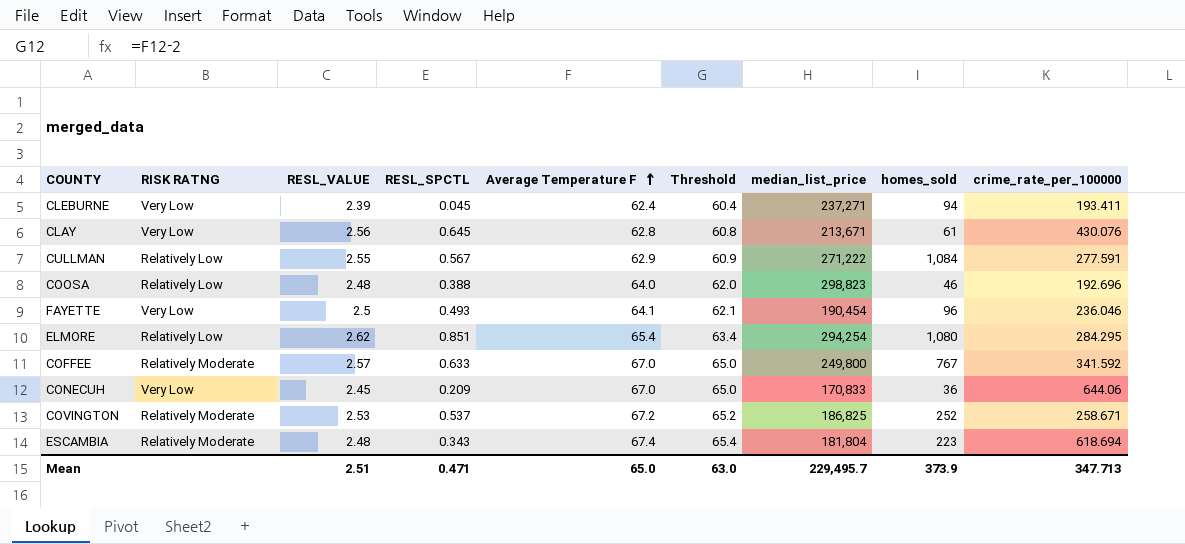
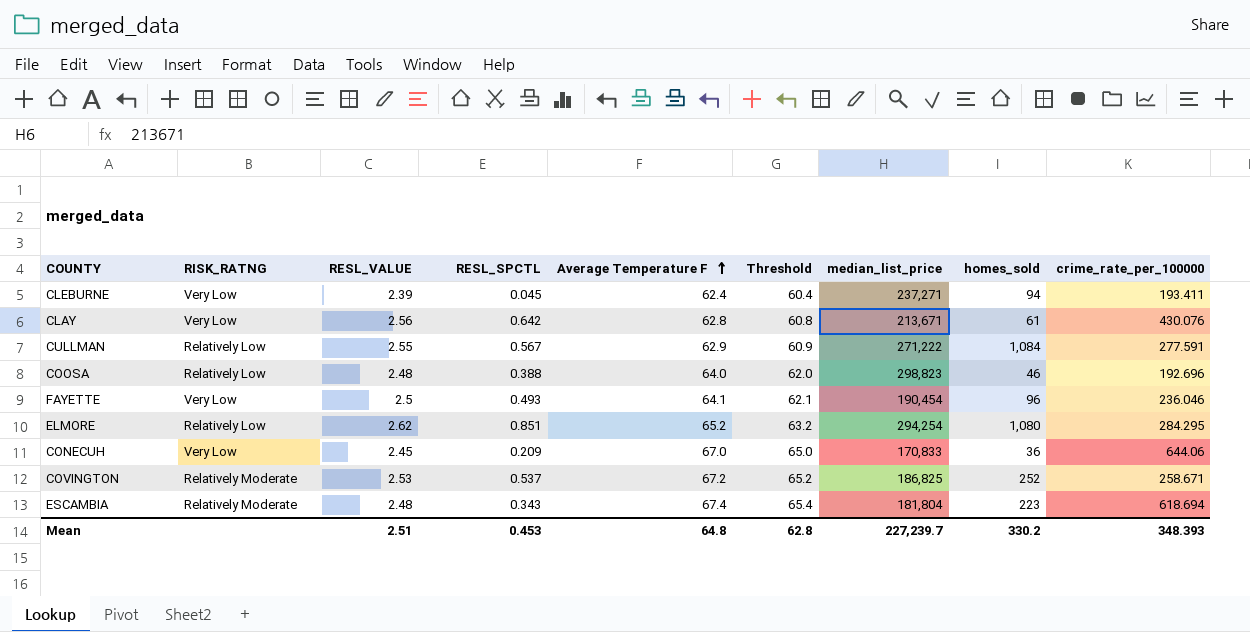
column name: RISK RATNG -> RISK_RATNG
row COFFEE: Relatively Moderate | 2.57 | 0.633 | 67.0 | 65.0 | 249,800 | 767 | 341.592 -> none
CLAY | RESL_SPCTL: 0.645 -> 0.642
ELMORE | Average Temperature F: 65.4 -> 65.2
ELMORE | Threshold: 63.4 -> 63.2
Mean | RESL_SPCTL: 0.471 -> 0.453
Mean | Average Temperature F: 65.0 -> 64.8
Mean | Threshold: 63.0 -> 62.8
Mean | median_list_price: 229,495.7 -> 227,239.7
Mean | homes_sold: 373.9 -> 330.2
Mean | crime_rate_per_100000: 347.713 -> 348.393

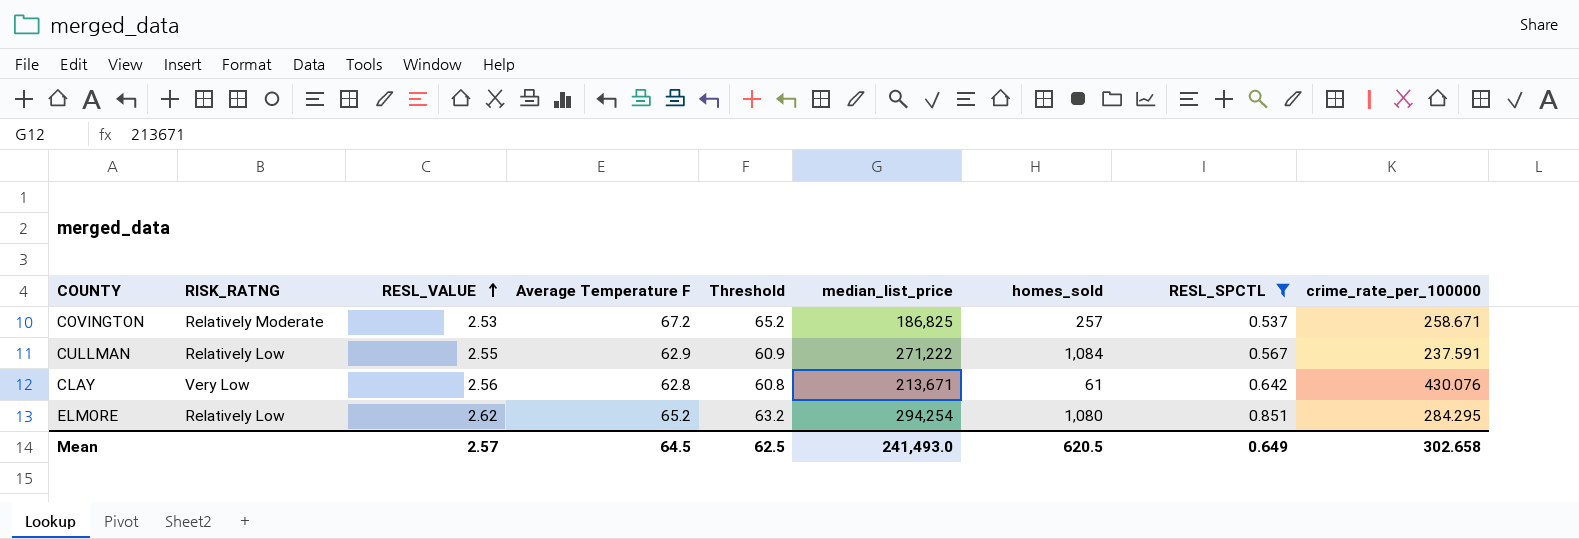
filter: none -> RESL_SPCTL >= 0.537
row order: Average Temperature F ascending -> RESL_VALUE ascending
column RESL_SPCTL | position: 4 -> 8
COVINGTON | homes_sold: 252 -> 257
CULLMAN | crime_rate_per_100000: 277.591 -> 237.591
Mean | RESL_VALUE: 2.51 -> 2.57
Mean | Average Temperature F: 64.8 -> 64.5
Mean | Threshold: 62.8 -> 62.5
Mean | median_list_price: 227,239.7 -> 241,493.0
Mean | homes_sold: 330.2 -> 620.5
Mean | RESL_SPCTL: 0.453 -> 0.649
Mean | crime_rate_per_100000: 348.393 -> 302.658

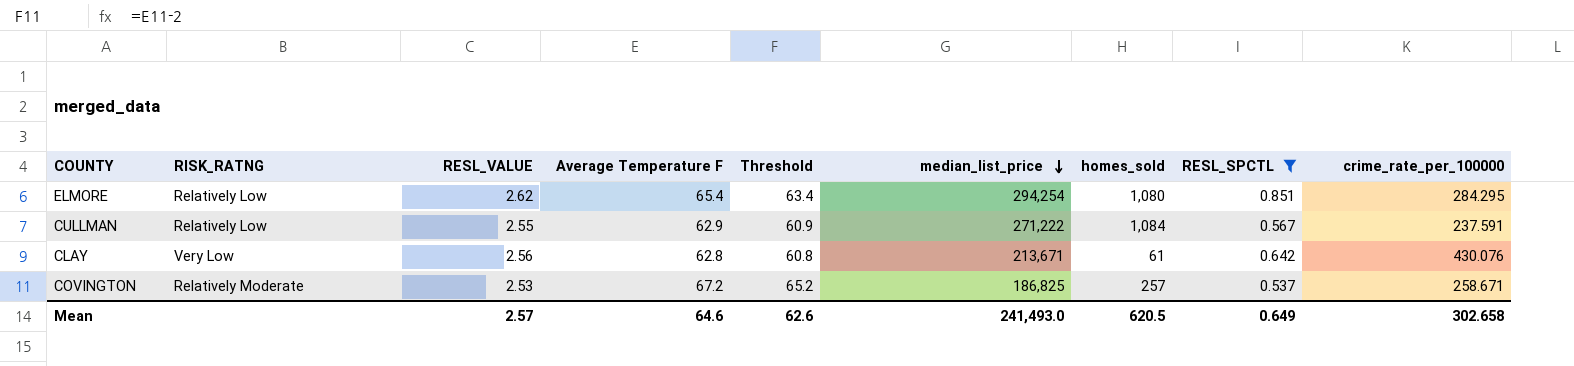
row order: RESL_VALUE ascending -> median_list_price descending
ELMORE | Average Temperature F: 65.2 -> 65.4
ELMORE | Threshold: 63.2 -> 63.4
Mean | Average Temperature F: 64.5 -> 64.6
Mean | Threshold: 62.5 -> 62.6

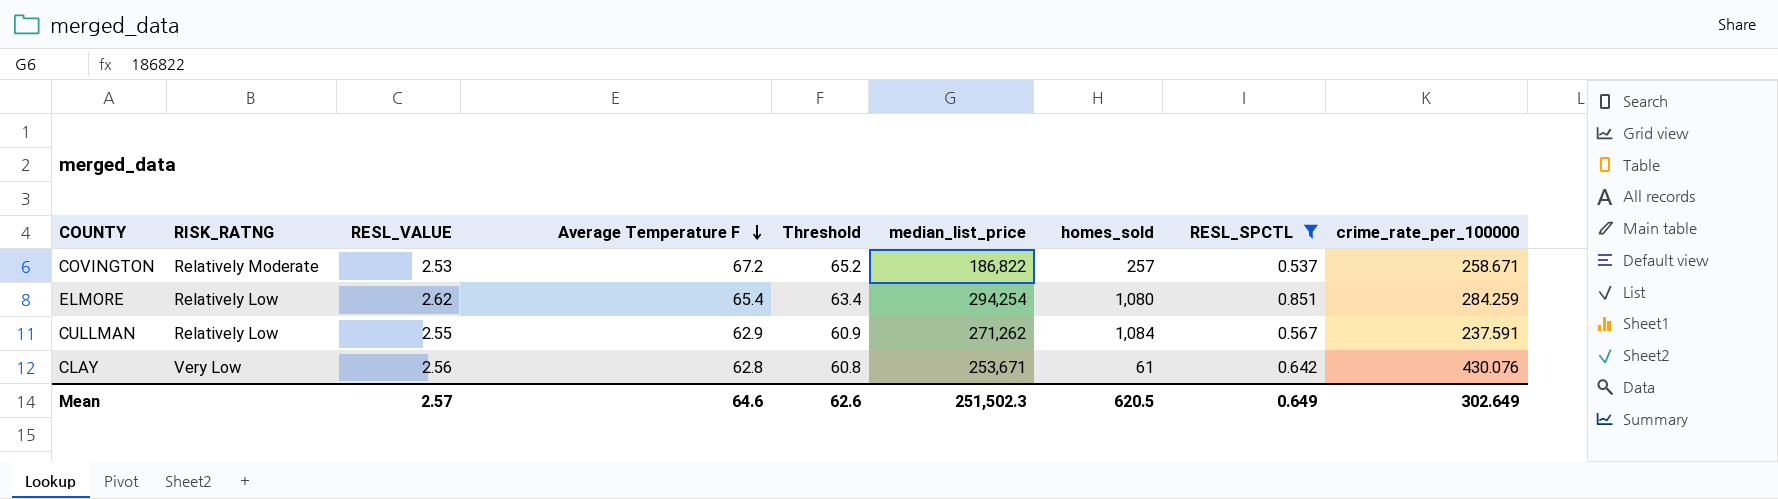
row order: median_list_price descending -> Average Temperature F descending
COVINGTON | median_list_price: 186,825 -> 186,822
ELMORE | crime_rate_per_100000: 284.295 -> 284.259
CULLMAN | median_list_price: 271,222 -> 271,262
CLAY | median_list_price: 213,671 -> 253,671
Mean | median_list_price: 241,493.0 -> 251,502.3
Mean | crime_rate_per_100000: 302.658 -> 302.649

